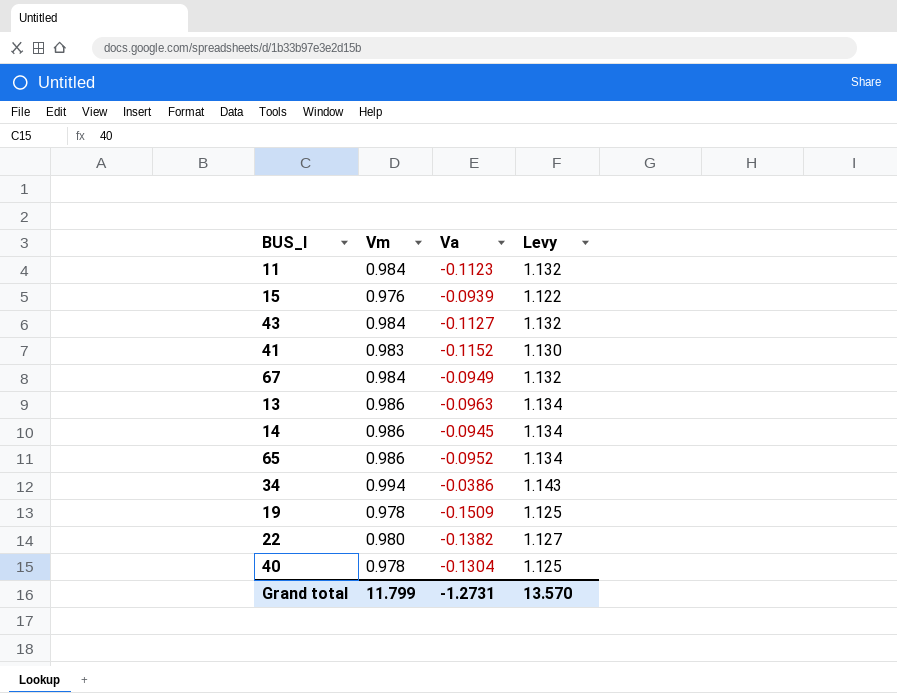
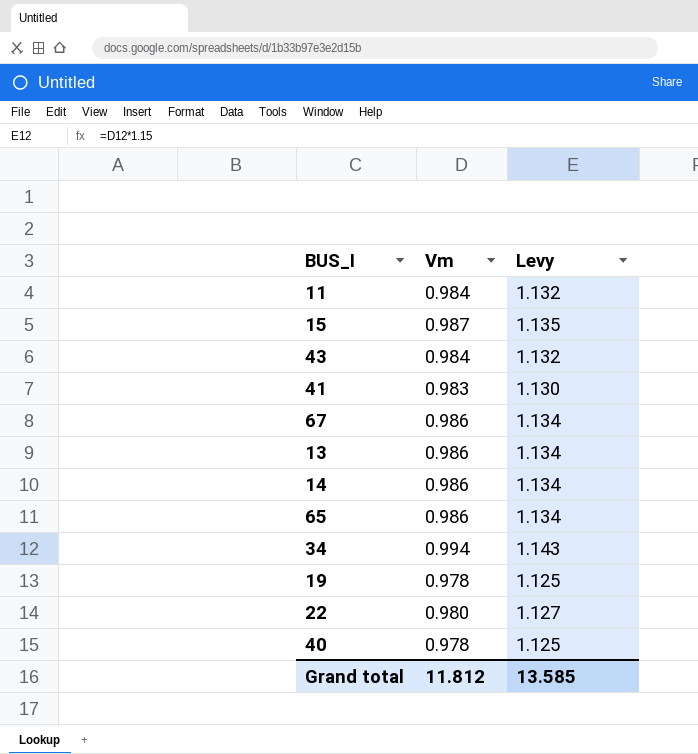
column Va | position: 3 -> none
15 | Vm: 0.976 -> 0.987
15 | Levy: 1.122 -> 1.135
67 | Vm: 0.984 -> 0.986
67 | Levy: 1.132 -> 1.134
Grand total | Vm: 11.799 -> 11.812
Grand total | Levy: 13.570 -> 13.585

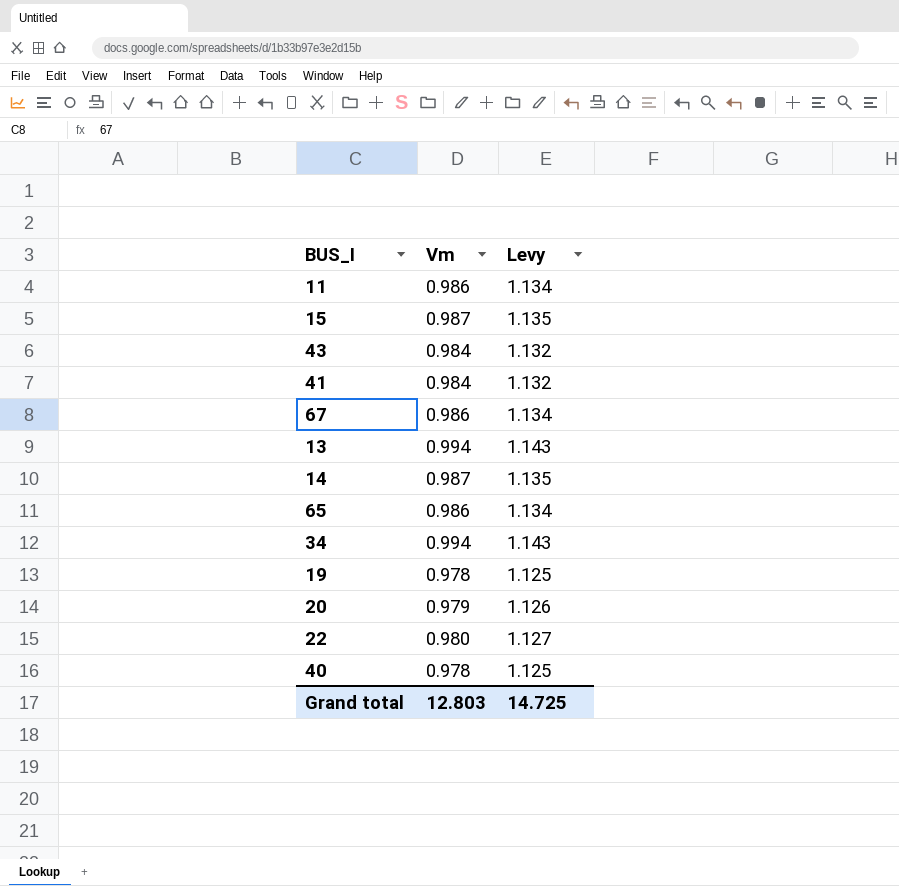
11 | Vm: 0.984 -> 0.986
11 | Levy: 1.132 -> 1.134
41 | Vm: 0.983 -> 0.984
41 | Levy: 1.130 -> 1.132
13 | Vm: 0.986 -> 0.994
13 | Levy: 1.134 -> 1.143
14 | Vm: 0.986 -> 0.987
14 | Levy: 1.134 -> 1.135
row 20: none -> 0.979 | 1.126
Grand total | Vm: 11.812 -> 12.803
Grand total | Levy: 13.585 -> 14.725

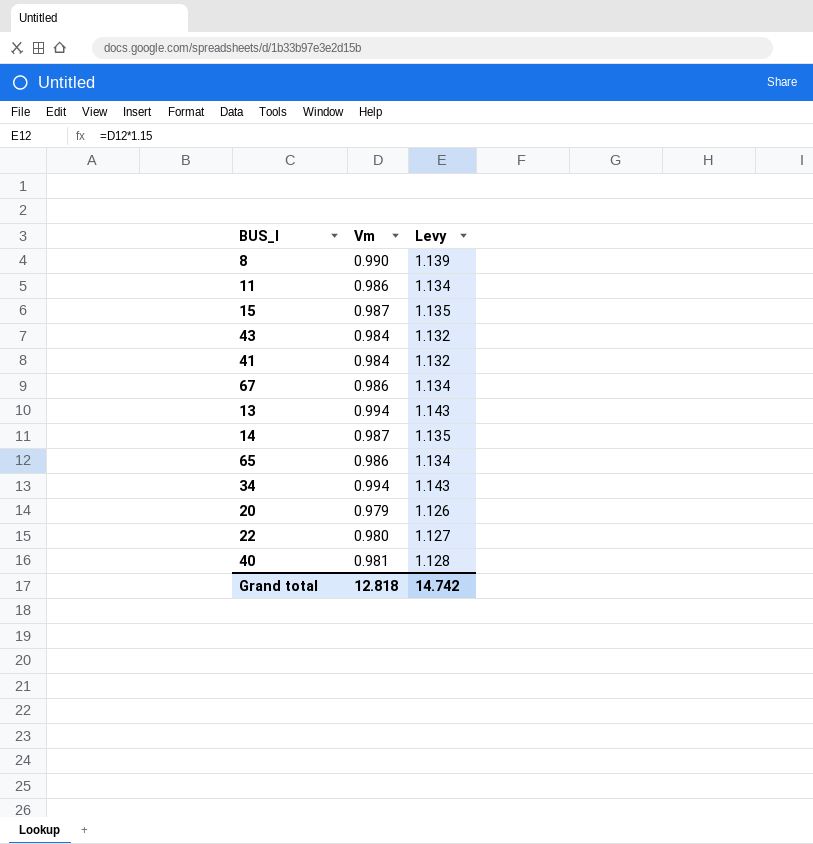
row 19: 0.978 | 1.125 -> none
row 8: none -> 0.990 | 1.139
40 | Vm: 0.978 -> 0.981
40 | Levy: 1.125 -> 1.128
Grand total | Vm: 12.803 -> 12.818
Grand total | Levy: 14.725 -> 14.742

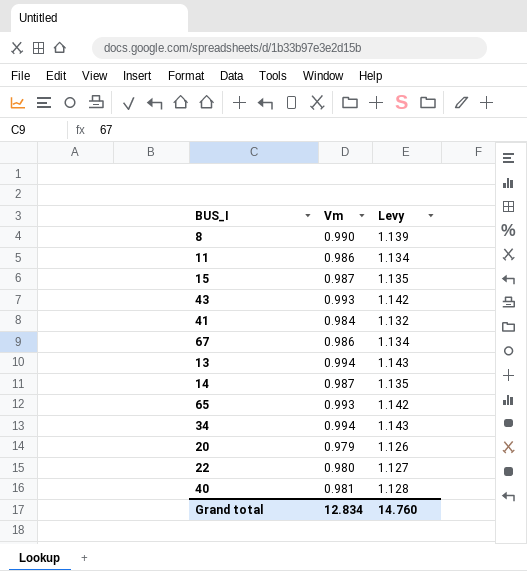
43 | Vm: 0.984 -> 0.993
43 | Levy: 1.132 -> 1.142
65 | Vm: 0.986 -> 0.993
65 | Levy: 1.134 -> 1.142
Grand total | Vm: 12.818 -> 12.834
Grand total | Levy: 14.742 -> 14.760

